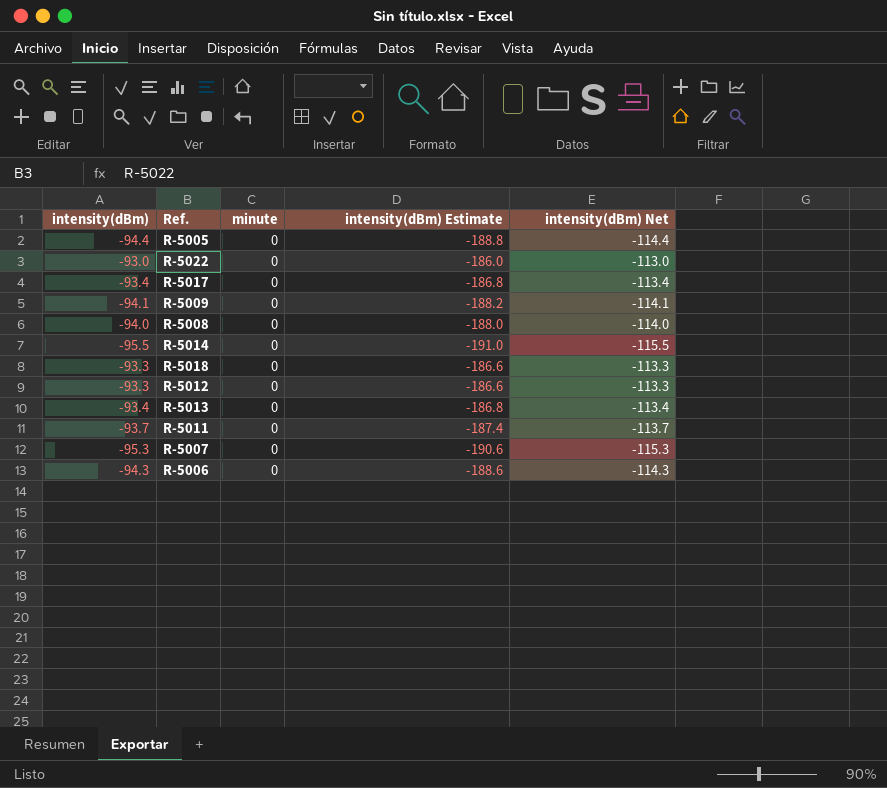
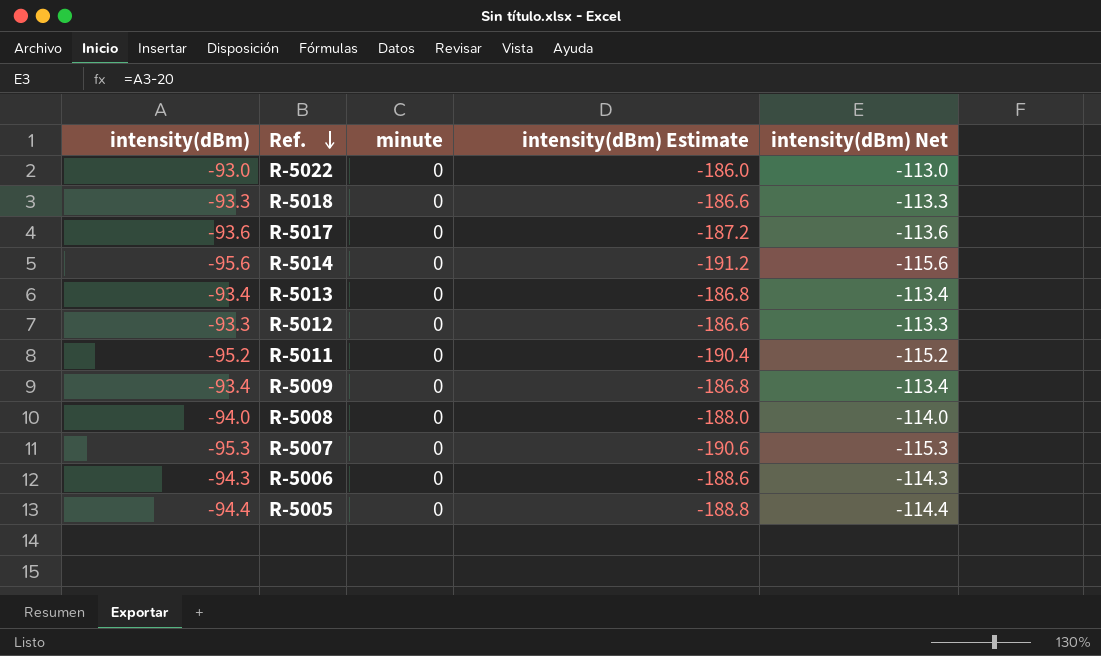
row order: none -> Ref. descending
R-5017 | intensity(dBm): -93.4 -> -93.6
R-5017 | intensity(dBm) Estimate: -186.8 -> -187.2
R-5017 | intensity(dBm) Net: -113.4 -> -113.6
R-5014 | intensity(dBm): -95.5 -> -95.6
R-5014 | intensity(dBm) Estimate: -191.0 -> -191.2
R-5014 | intensity(dBm) Net: -115.5 -> -115.6
R-5011 | intensity(dBm): -93.7 -> -95.2
R-5011 | intensity(dBm) Estimate: -187.4 -> -190.4
R-5011 | intensity(dBm) Net: -113.7 -> -115.2
R-5009 | intensity(dBm): -94.1 -> -93.4
R-5009 | intensity(dBm) Estimate: -188.2 -> -186.8
R-5009 | intensity(dBm) Net: -114.1 -> -113.4

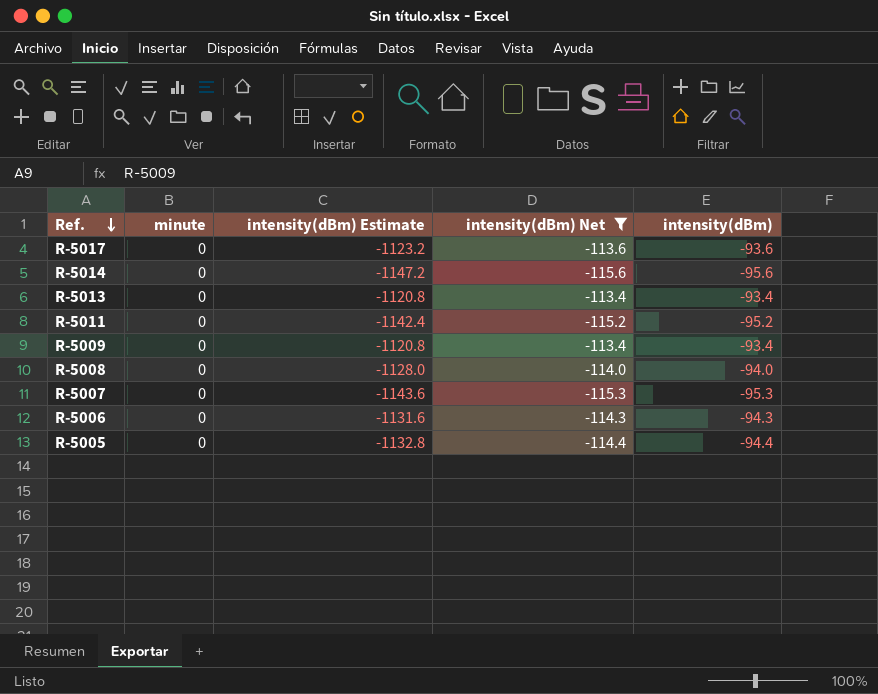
filter: none -> intensity(dBm) Net <= -113.4
column intensity(dBm) Estimate | formula: [intensity(dBm)] * 2 -> [intensity(dBm)] * 12
column intensity(dBm) | position: 1 -> 5

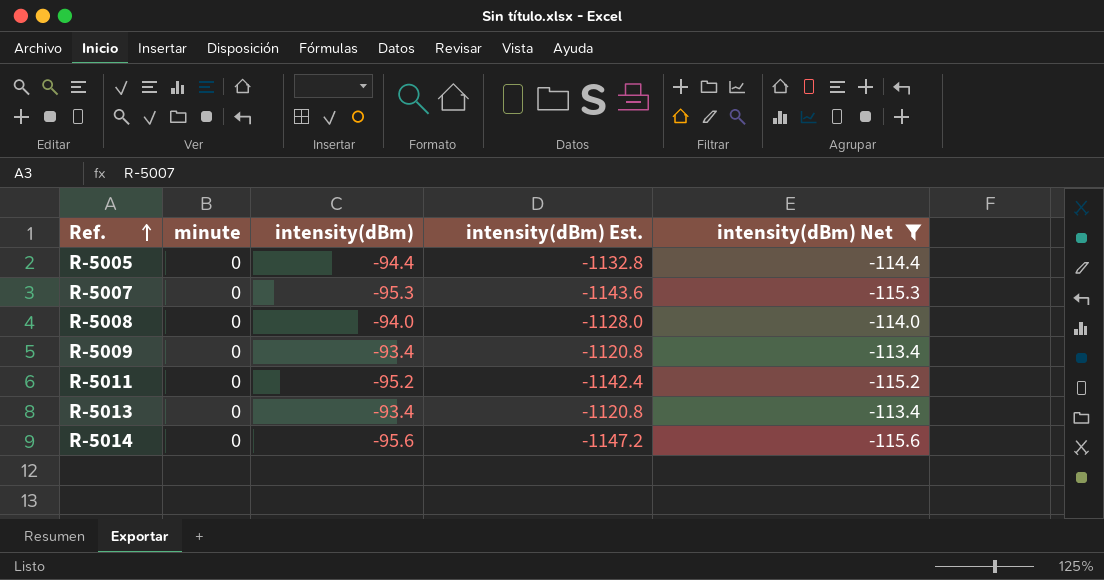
row order: Ref. descending -> Ref. ascending
column intensity(dBm) | position: 5 -> 3
column name: intensity(dBm) Estimate -> intensity(dBm) Est.
row R-5017: 0 | -1123.2 | -113.6 | -93.6 -> none
row R-5006: 0 | -1131.6 | -114.3 | -94.3 -> none

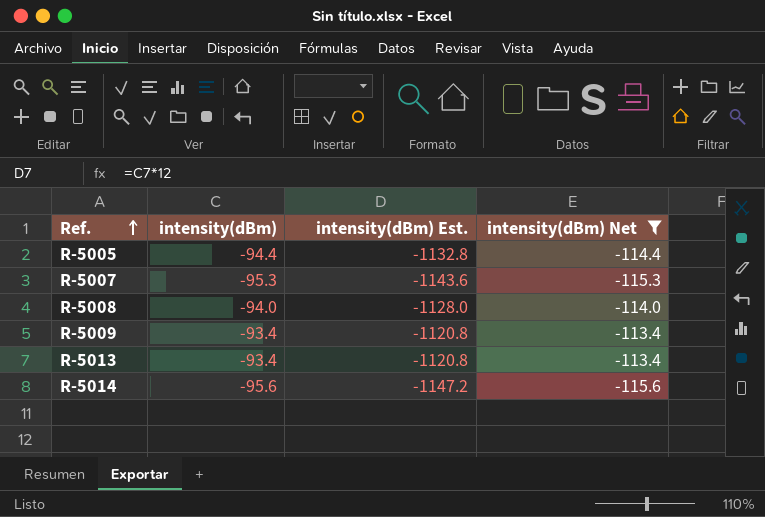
column minute | position: 2 -> none
row R-5011: 0 | -95.2 | -1142.4 | -115.2 -> none

